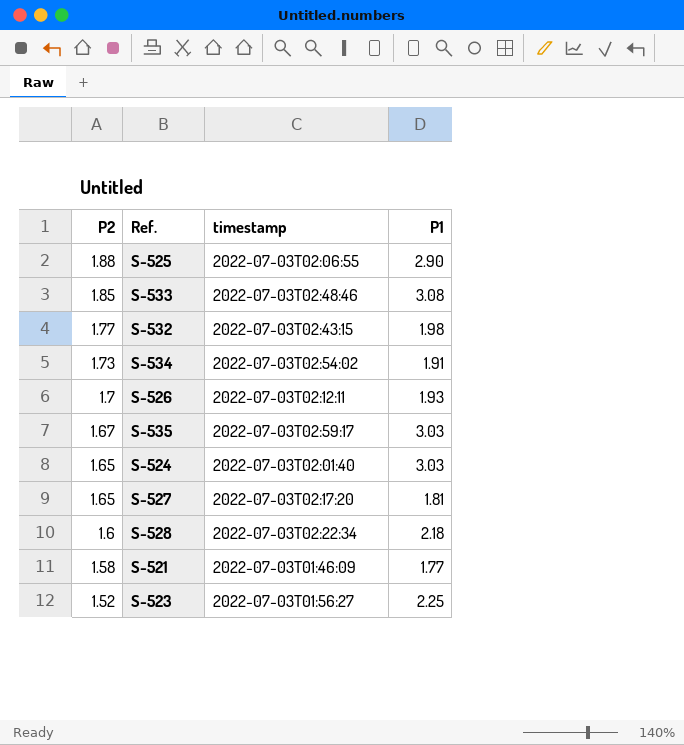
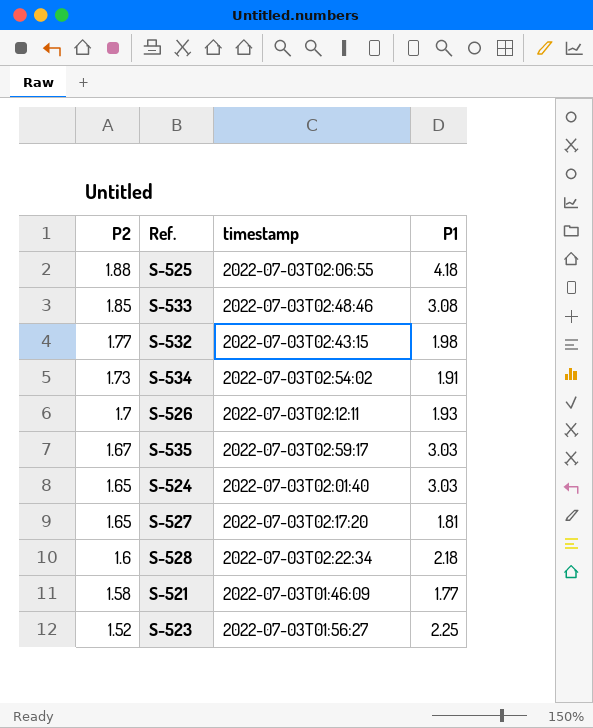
S-525 | P1: 2.90 -> 4.18

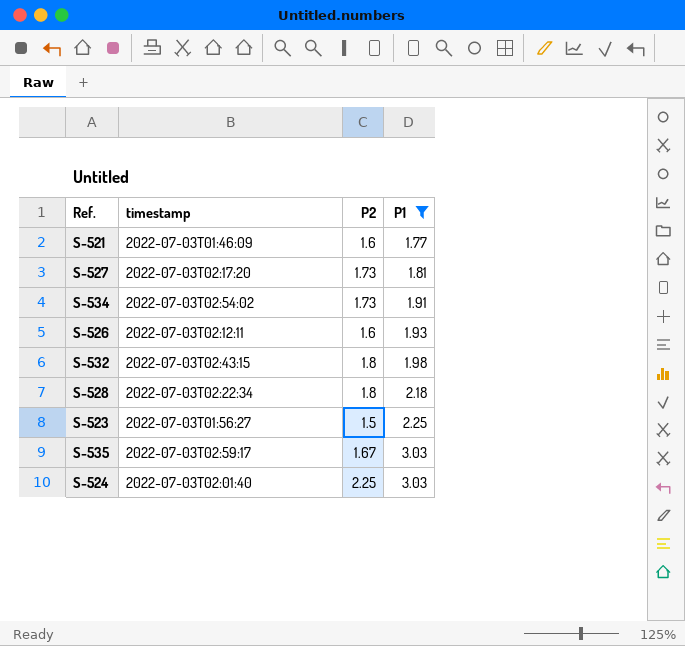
filter: none -> P1 <= 3.03
row order: P2 descending -> P1 ascending
column P2 | position: 1 -> 3
S-521 | P2: 1.58 -> 1.6
S-527 | P2: 1.65 -> 1.73
S-526 | P2: 1.7 -> 1.6
S-532 | P2: 1.77 -> 1.8
S-528 | P2: 1.6 -> 1.8
S-523 | P2: 1.52 -> 1.5
S-524 | P2: 1.65 -> 2.25

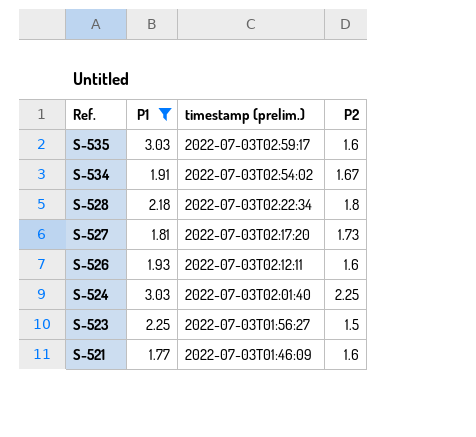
row order: P1 ascending -> Ref. descending
column P1 | position: 4 -> 2
column name: timestamp -> timestamp (prelim.)
row S-532: 2022-07-03T02:43:15 | 1.8 | 1.98 -> none
S-535 | P2: 1.67 -> 1.6
S-534 | P2: 1.73 -> 1.67

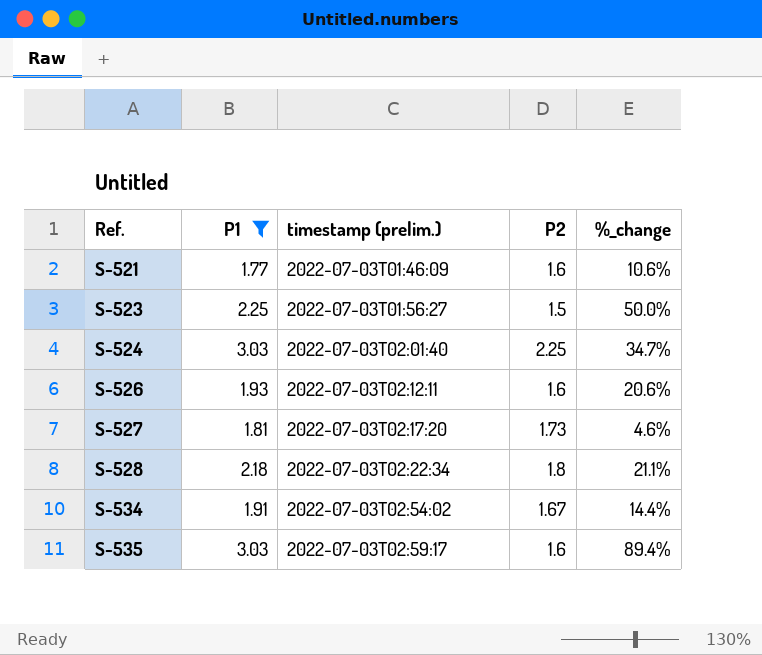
row order: Ref. descending -> Ref. ascending
column %_change | formula: none -> ([P1] - [P2]) / [P2]

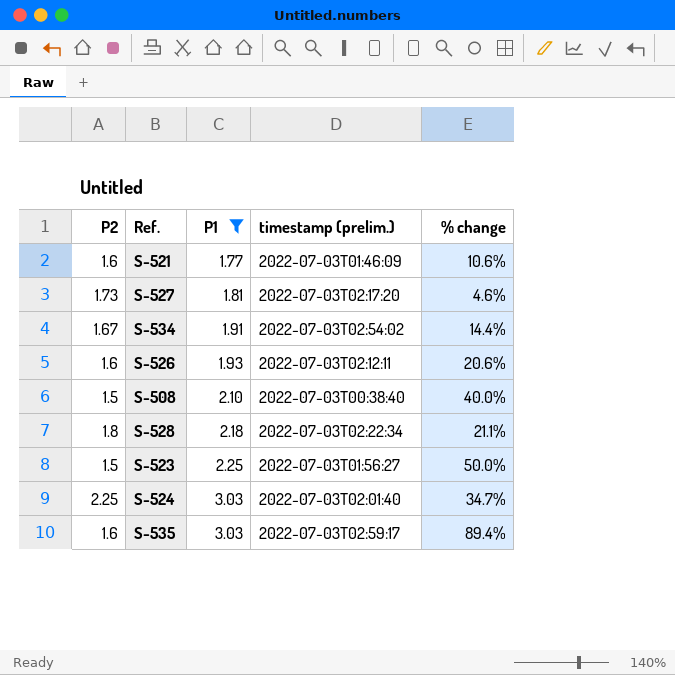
row order: Ref. ascending -> P1 ascending
column P2 | position: 4 -> 1
column name: %_change -> % change
row S-508: none -> 1.5 | 2.10 | 2022-07-03T00:38:40 | 40.0%

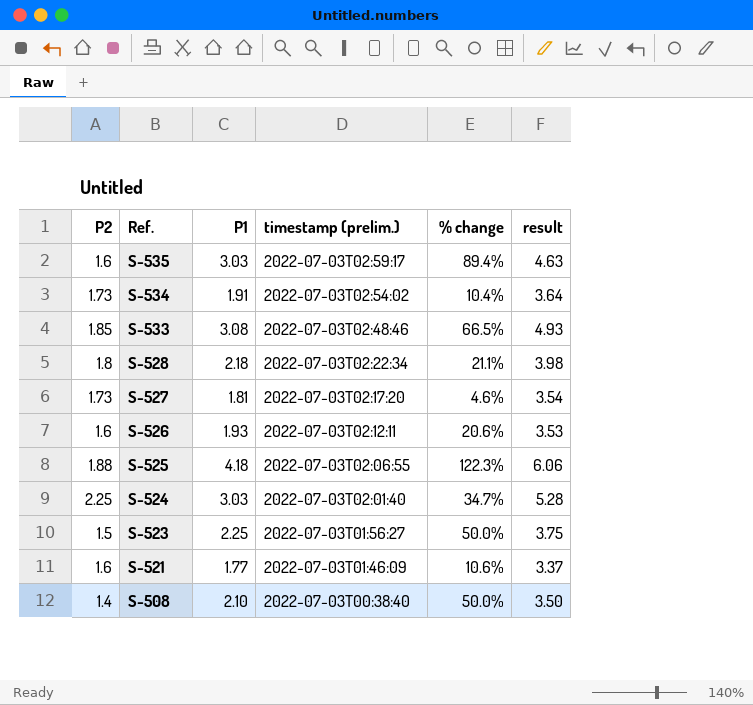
filter: P1 <= 3.03 -> none
row order: P1 ascending -> Ref. descending
column result | formula: none -> [P2] + [P1]
S-534 | P2: 1.67 -> 1.73
S-534 | % change: 14.4% -> 10.4%
S-508 | P2: 1.5 -> 1.4
S-508 | % change: 40.0% -> 50.0%

